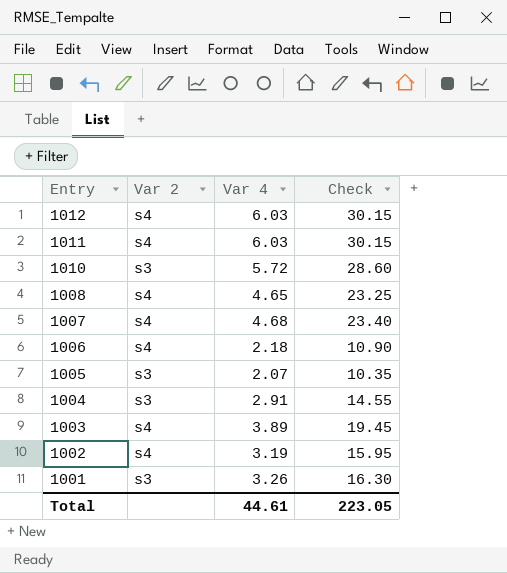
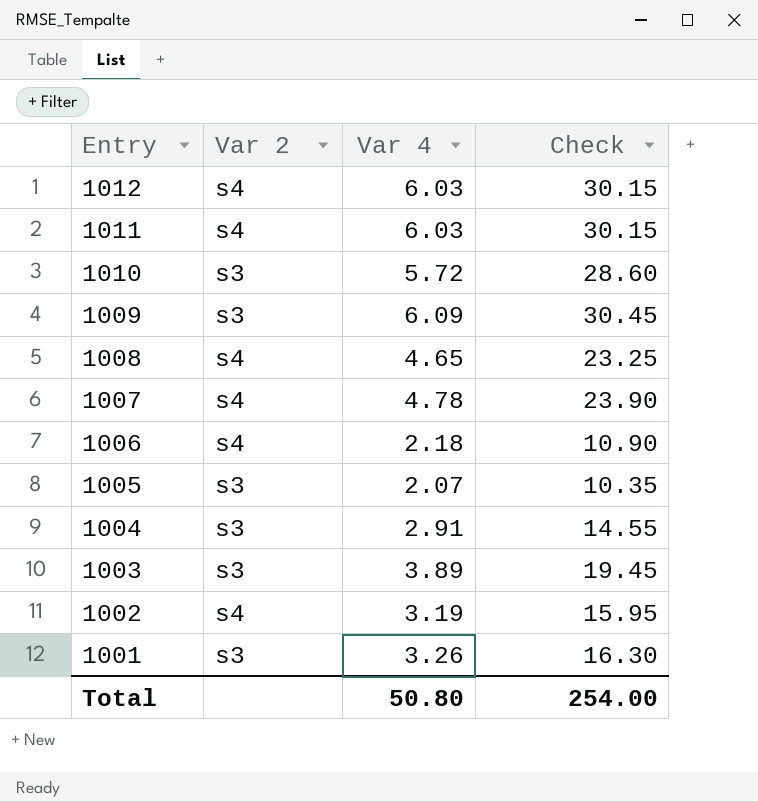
row 1009: none -> s3 | 6.09 | 30.45
1007 | Var 4: 4.68 -> 4.78
1007 | Check: 23.40 -> 23.90
1003 | Var 2: s4 -> s3
Total | Var 4: 44.61 -> 50.80
Total | Check: 223.05 -> 254.00

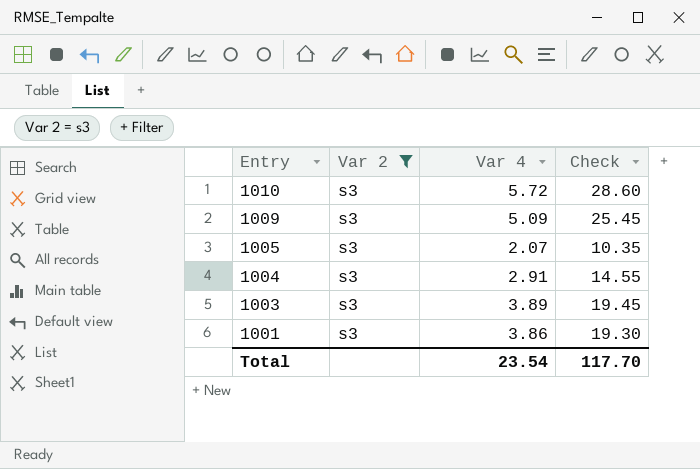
filter: none -> Var 2 = s3
1009 | Var 4: 6.09 -> 5.09
1009 | Check: 30.45 -> 25.45
1001 | Var 4: 3.26 -> 3.86
1001 | Check: 16.30 -> 19.30
Total | Var 4: 50.80 -> 23.54
Total | Check: 254.00 -> 117.70

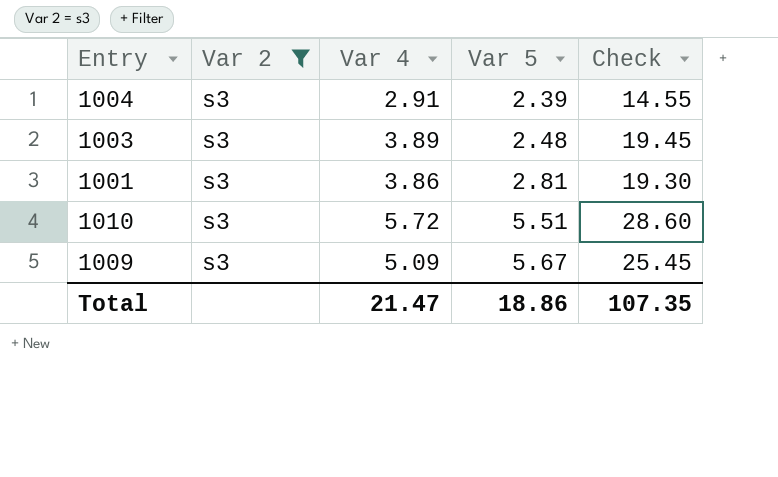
row order: Entry descending -> Var 5 ascending
column Var 5 | position: none -> 4
row 1005: s3 | 2.07 | 10.35 -> none
Total | Var 4: 23.54 -> 21.47
Total | Check: 117.70 -> 107.35

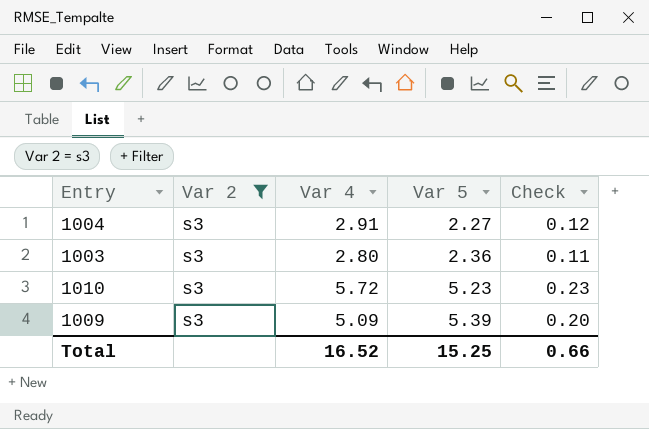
column Check | formula: [Var 4] * 5 -> [Var 4] * 0.04
row 1001: s3 | 3.86 | 2.81 | 19.30 -> none
1004 | Var 5: 2.39 -> 2.27
1003 | Var 4: 3.89 -> 2.80
1003 | Var 5: 2.48 -> 2.36
1010 | Var 5: 5.51 -> 5.23
1009 | Var 5: 5.67 -> 5.39
Total | Var 4: 21.47 -> 16.52
Total | Var 5: 18.86 -> 15.25
Total | Check: 107.35 -> 0.66

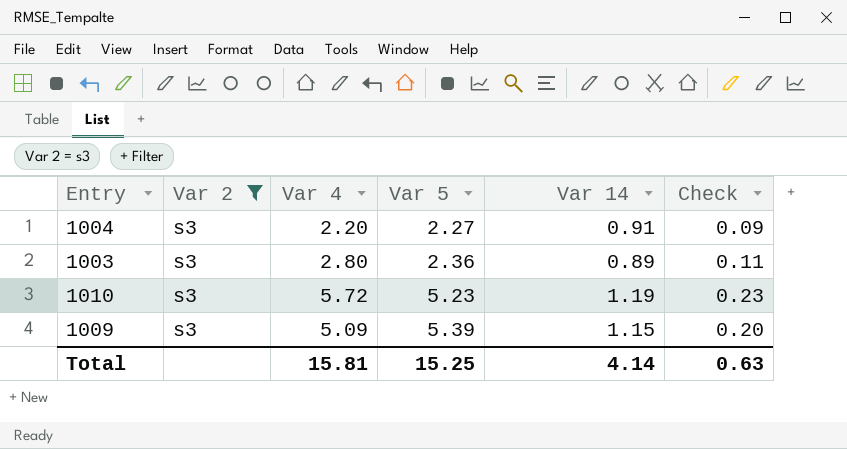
column Var 14 | position: none -> 5
1004 | Var 4: 2.91 -> 2.20
1004 | Check: 0.12 -> 0.09
Total | Var 4: 16.52 -> 15.81
Total | Check: 0.66 -> 0.63

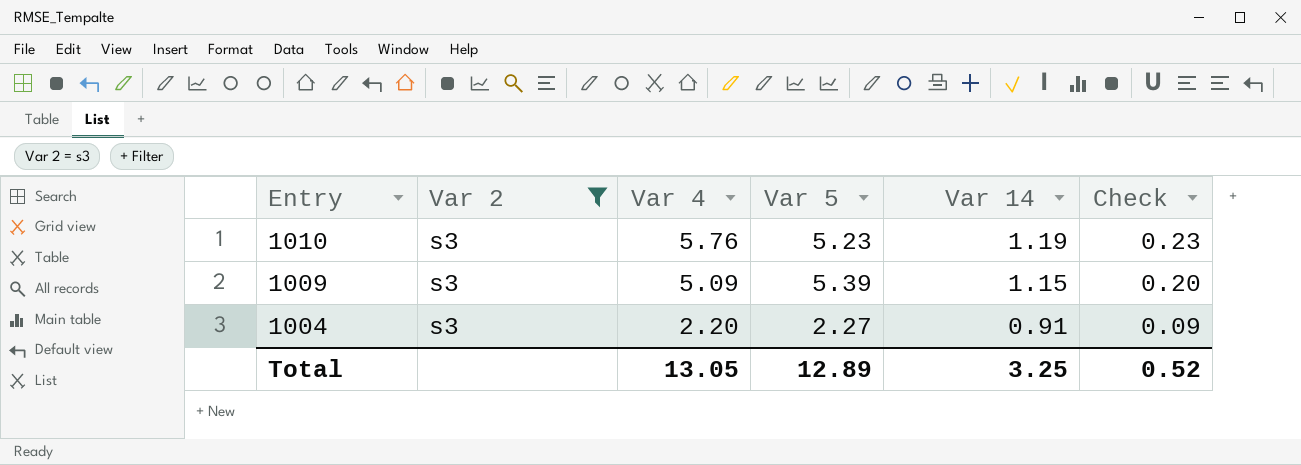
row order: Var 5 ascending -> Entry descending
row 1003: s3 | 2.80 | 2.36 | 0.89 | 0.11 -> none
1010 | Var 4: 5.72 -> 5.76
Total | Var 4: 15.81 -> 13.05
Total | Var 5: 15.25 -> 12.89
Total | Var 14: 4.14 -> 3.25
Total | Check: 0.63 -> 0.52

